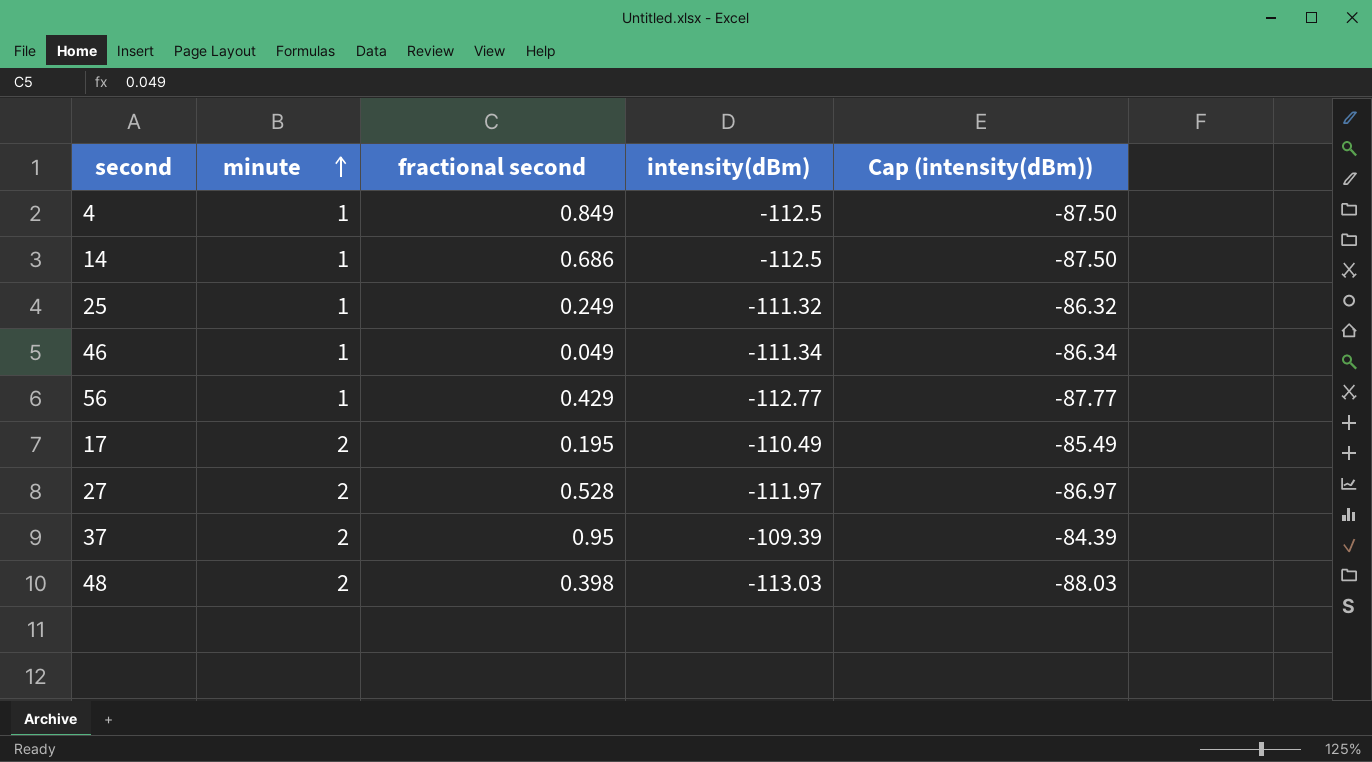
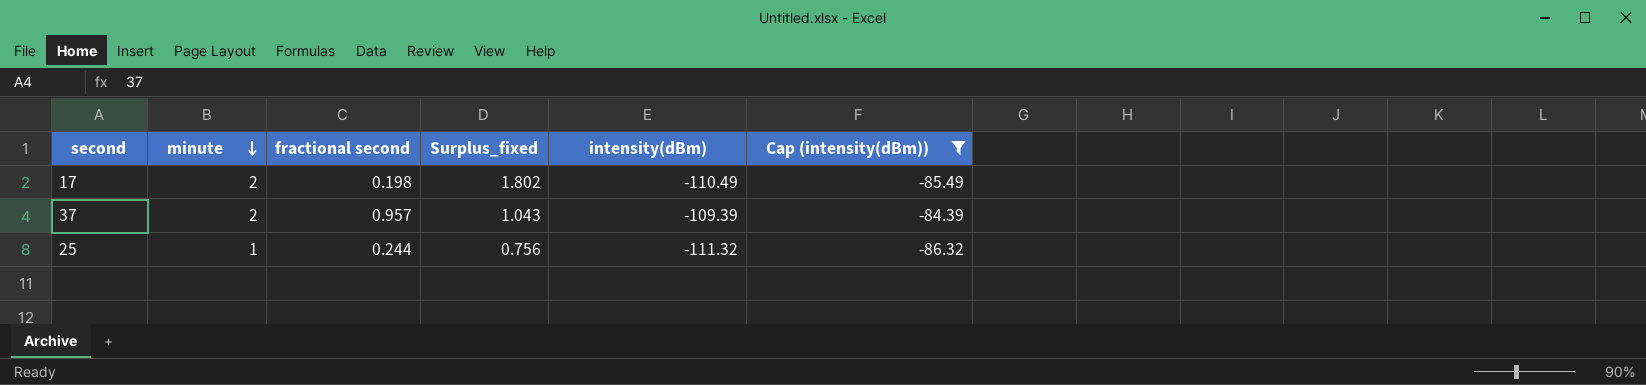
filter: none -> Cap (intensity(dBm)) >= -86.32
row order: minute ascending -> minute descending
column Surplus_fixed | formula: none -> [minute] - [fractional second]
17 | fractional second: 0.195 -> 0.198
37 | fractional second: 0.95 -> 0.957
25 | fractional second: 0.249 -> 0.244

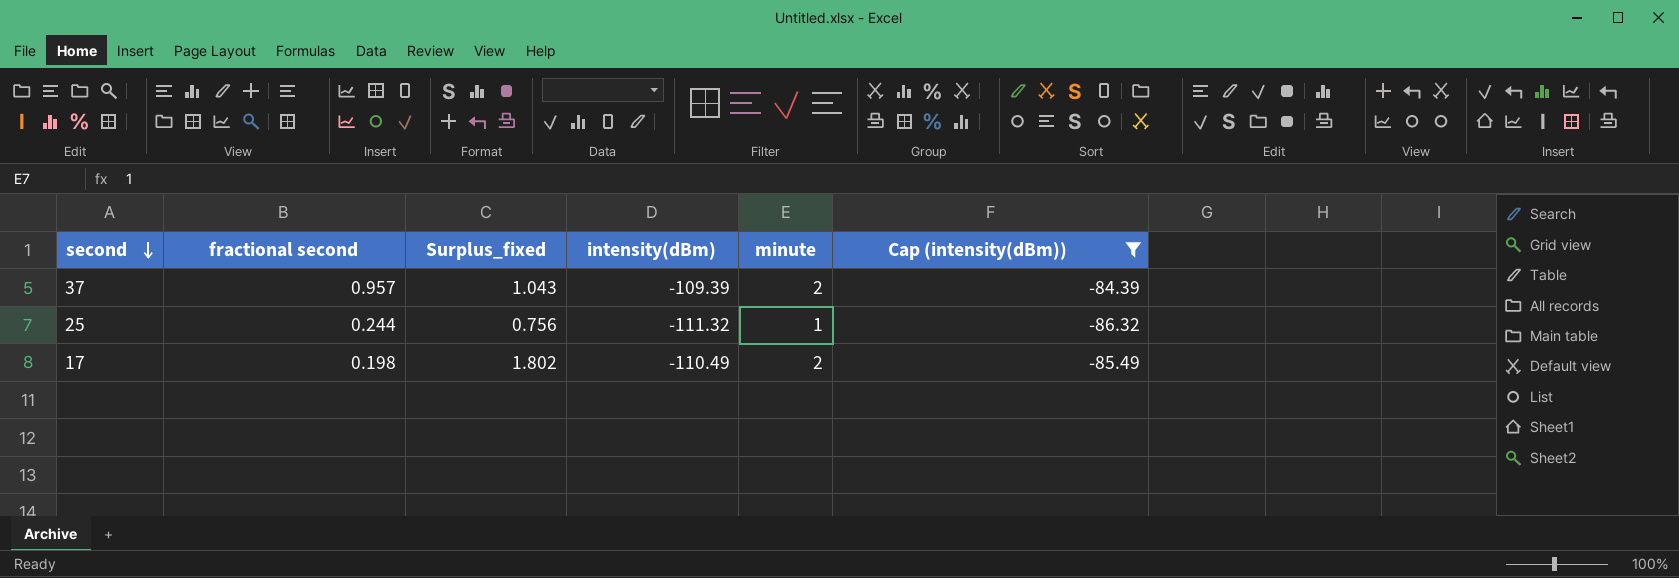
row order: minute descending -> second descending
column minute | position: 2 -> 5

